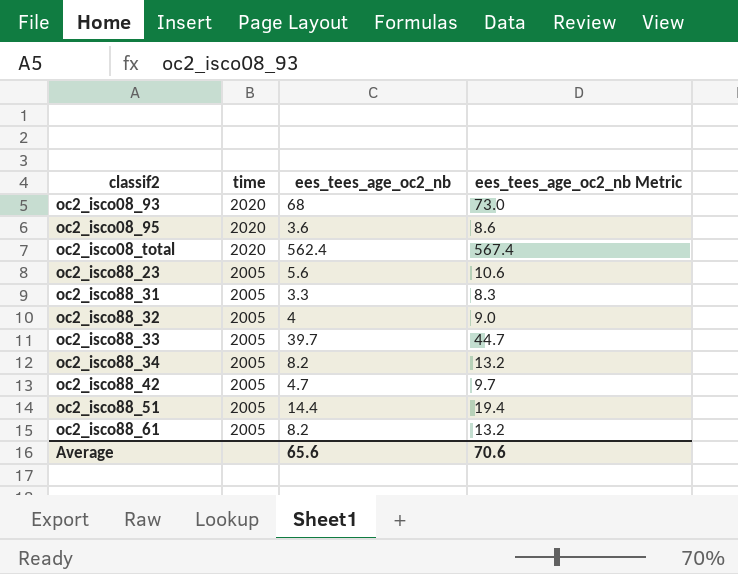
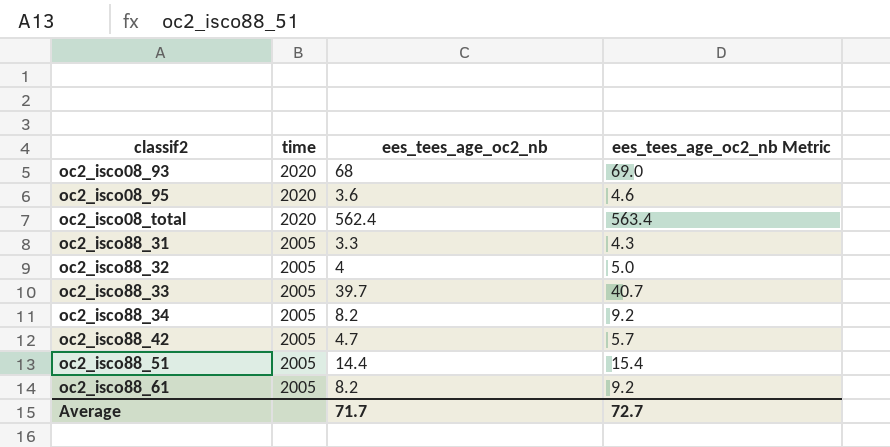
column ees_tees_age_oc2_nb Metric | formula: [ees_tees_age_oc2_nb] + 5 -> [ees_tees_age_oc2_nb] + 1
row oc2_isco88_23: 2005 | 5.6 | 10.6 -> none
Average | ees_tees_age_oc2_nb: 65.6 -> 71.7
Average | ees_tees_age_oc2_nb Metric: 70.6 -> 72.7

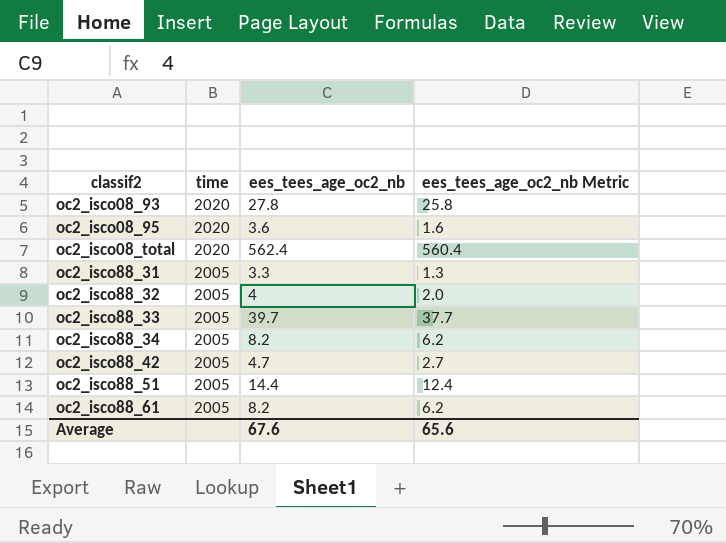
column ees_tees_age_oc2_nb Metric | formula: [ees_tees_age_oc2_nb] + 1 -> [ees_tees_age_oc2_nb] - 2
oc2_isco08_93 | ees_tees_age_oc2_nb: 68 -> 27.8
Average | ees_tees_age_oc2_nb: 71.7 -> 67.6
Average | ees_tees_age_oc2_nb Metric: 72.7 -> 65.6

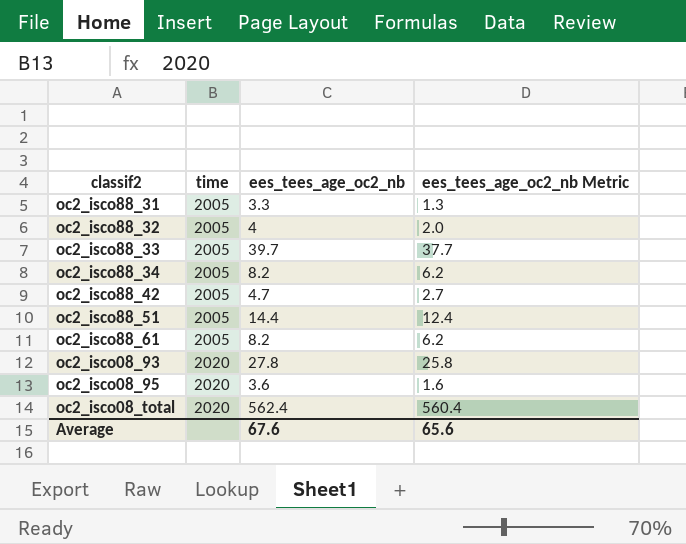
row order: classif2 ascending -> time ascending

